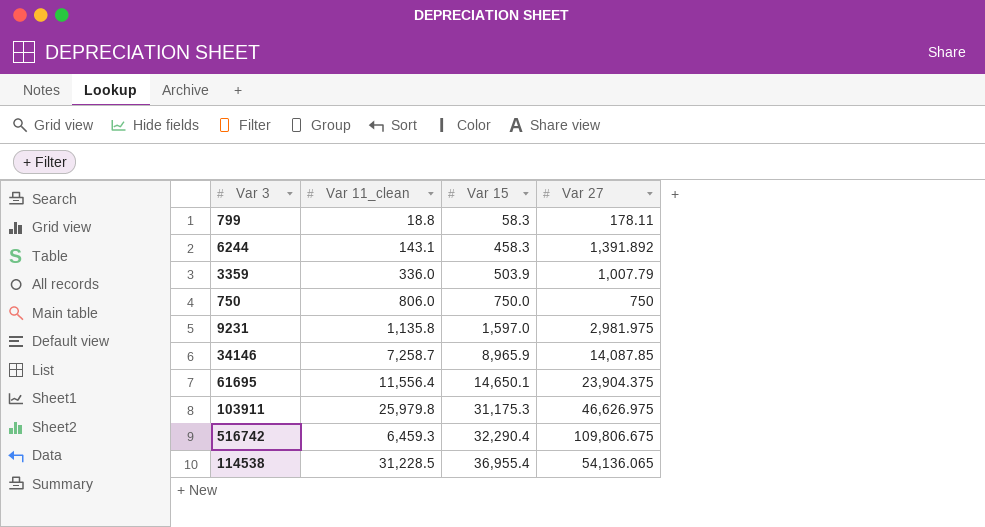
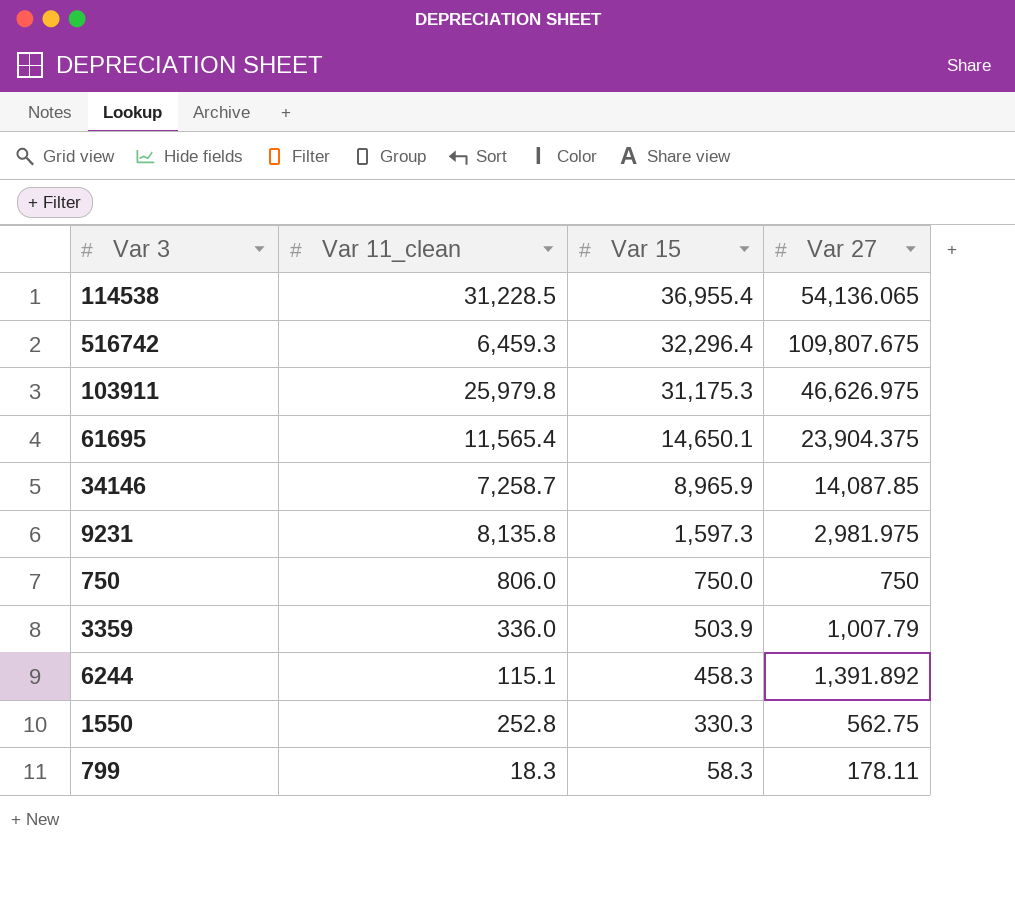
row order: Var 15 ascending -> Var 15 descending
516742 | Var 15: 32,290.4 -> 32,296.4
516742 | Var 27: 109,806.675 -> 109,807.675
61695 | Var 11_clean: 11,556.4 -> 11,565.4
9231 | Var 11_clean: 1,135.8 -> 8,135.8
9231 | Var 15: 1,597.0 -> 1,597.3
6244 | Var 11_clean: 143.1 -> 115.1
row 1550: none -> 252.8 | 330.3 | 562.75
799 | Var 11_clean: 18.8 -> 18.3

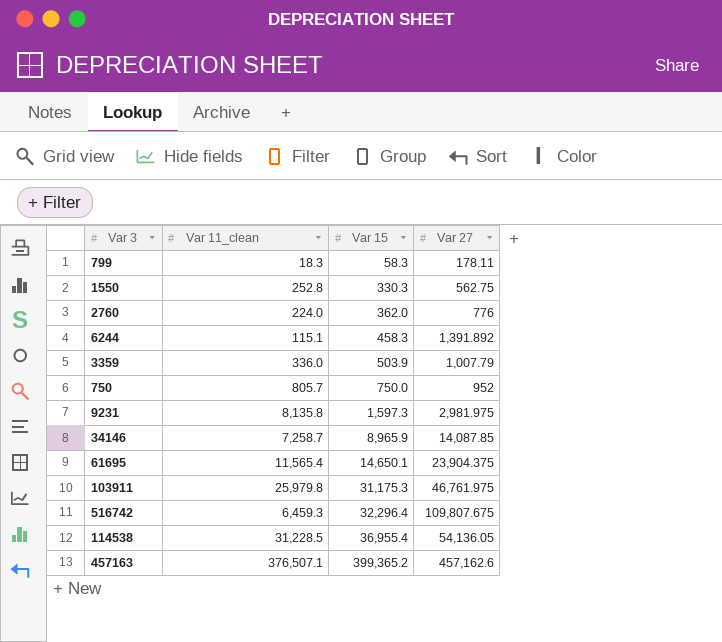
row order: Var 15 descending -> Var 15 ascending
row 2760: none -> 224.0 | 362.0 | 776
750 | Var 11_clean: 806.0 -> 805.7
750 | Var 27: 750 -> 952
103911 | Var 27: 46,626.975 -> 46,761.975
114538 | Var 27: 54,136.065 -> 54,136.05
row 457163: none -> 376,507.1 | 399,365.2 | 457,162.6

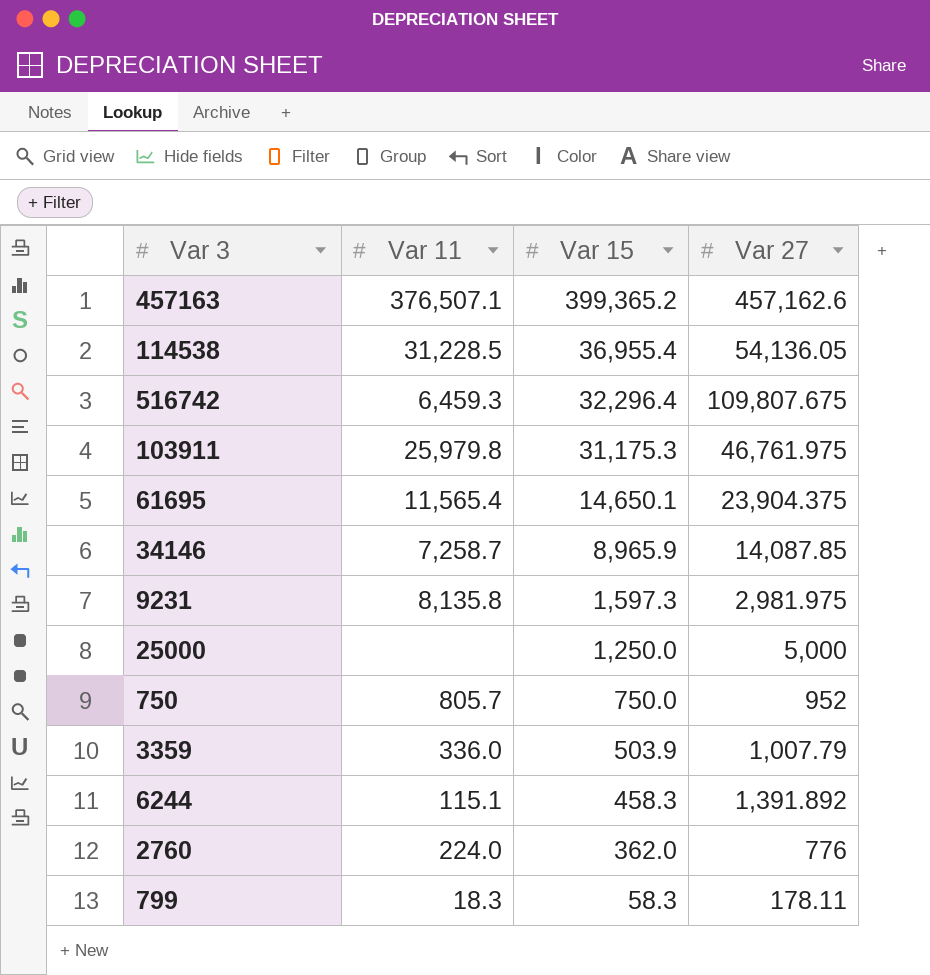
row order: Var 15 ascending -> Var 15 descending
column name: Var 11_clean -> Var 11
row 1550: 252.8 | 330.3 | 562.75 -> none
row 25000: none -> none | 1,250.0 | 5,000

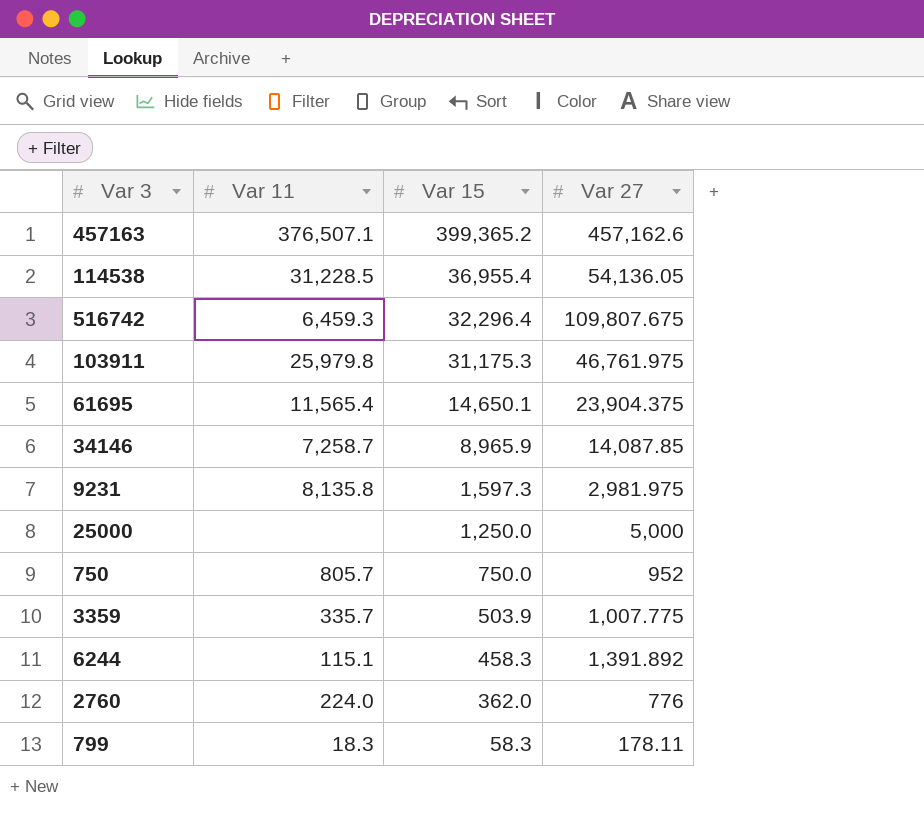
3359 | Var 11: 336.0 -> 335.7
3359 | Var 27: 1,007.79 -> 1,007.775

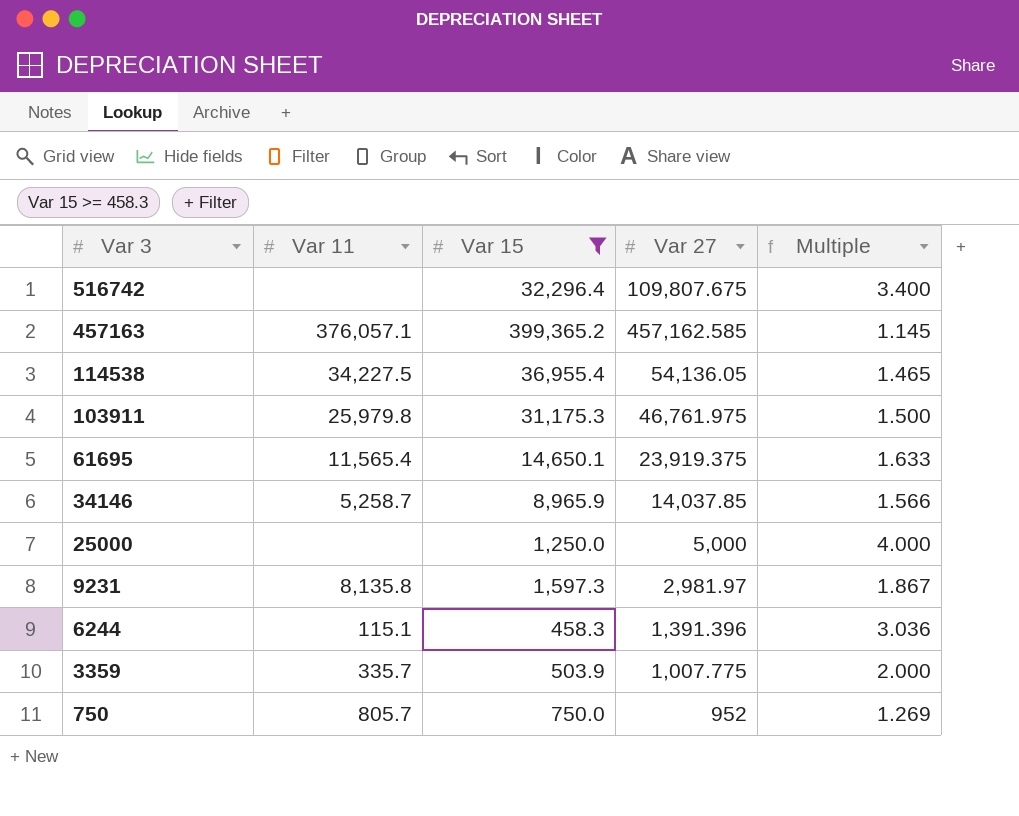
filter: none -> Var 15 >= 458.3
row order: Var 15 descending -> Var 3 descending
column Multiple | formula: none -> [Var 27] / [Var 15]
516742 | Var 11: 6,459.3 -> none
457163 | Var 11: 376,507.1 -> 376,057.1
457163 | Var 27: 457,162.6 -> 457,162.585
114538 | Var 11: 31,228.5 -> 34,227.5
61695 | Var 27: 23,904.375 -> 23,919.375
34146 | Var 11: 7,258.7 -> 5,258.7
34146 | Var 27: 14,087.85 -> 14,037.85
9231 | Var 27: 2,981.975 -> 2,981.97
6244 | Var 27: 1,391.892 -> 1,391.396

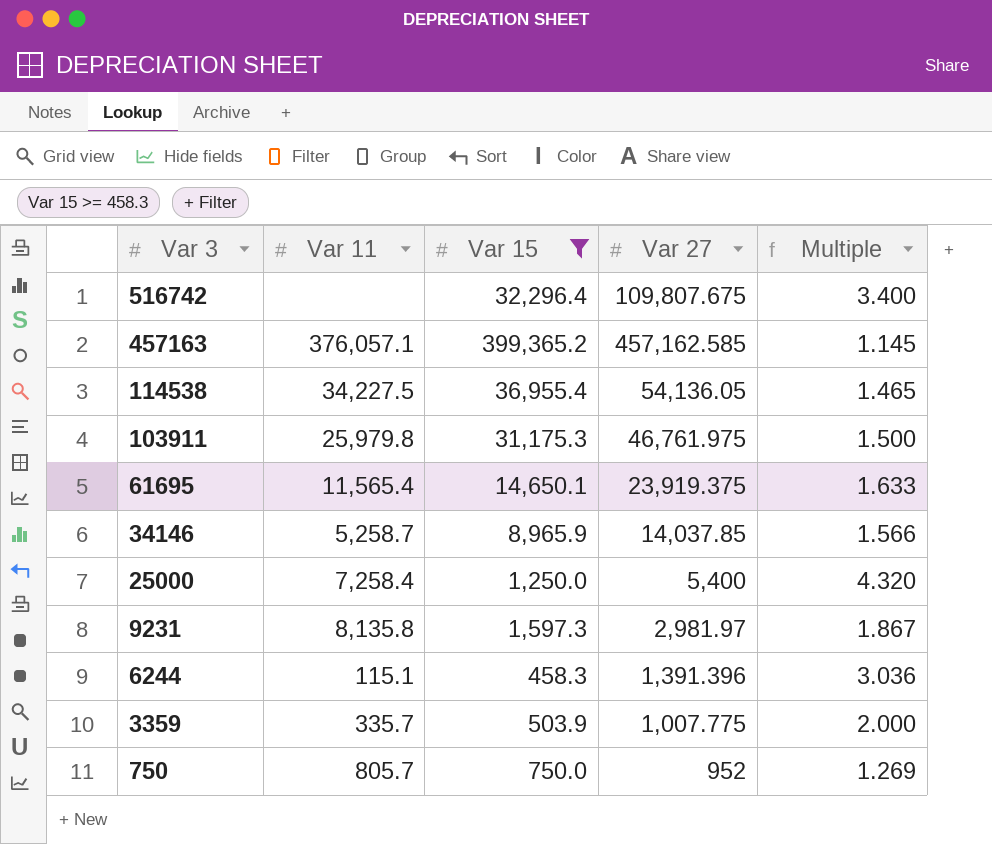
25000 | Var 11: none -> 7,258.4
25000 | Var 27: 5,000 -> 5,400
25000 | Multiple: 4.000 -> 4.320

